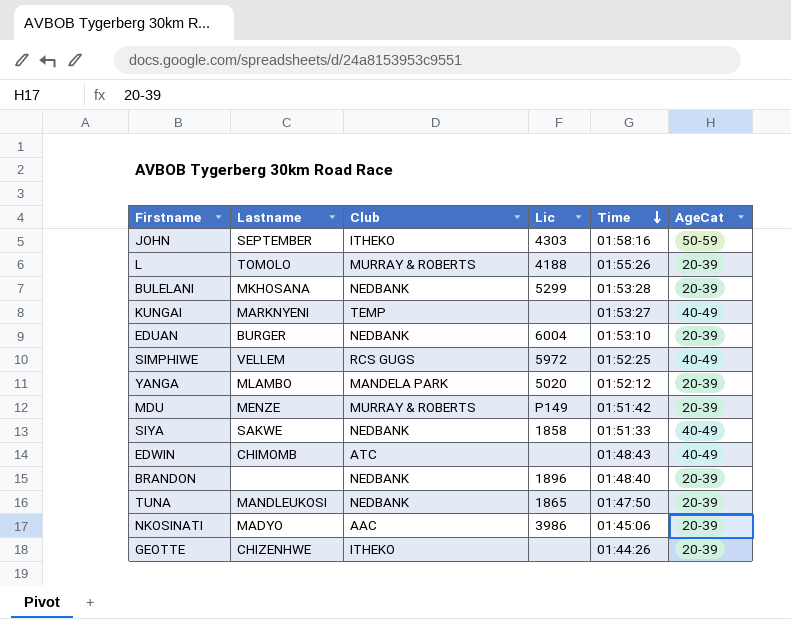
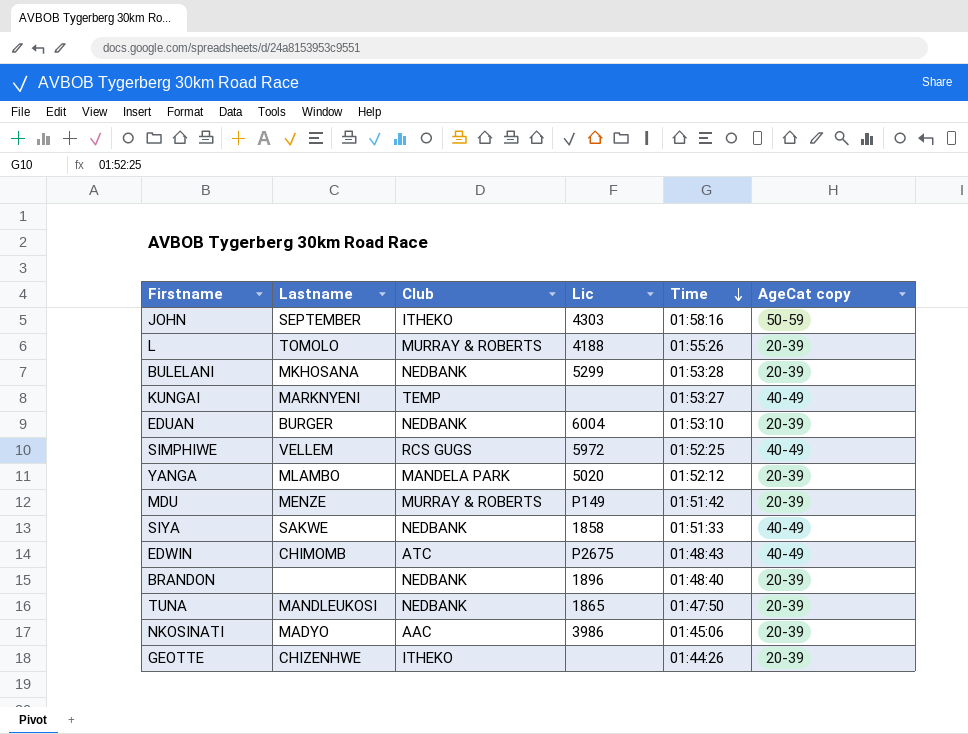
column name: AgeCat -> AgeCat copy
EDWIN | Lic: none -> P2675

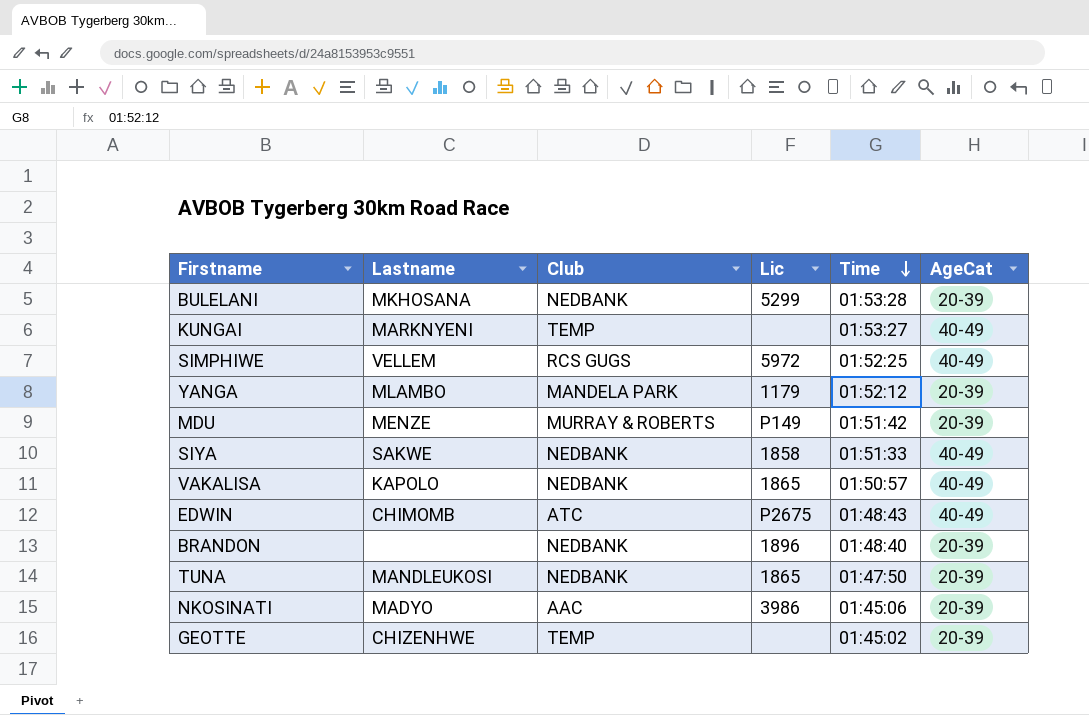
column name: AgeCat copy -> AgeCat
row JOHN: SEPTEMBER | ITHEKO | 4303 | 01:58:16 | 50-59 -> none
row L: TOMOLO | MURRAY & ROBERTS | 4188 | 01:55:26 | 20-39 -> none
row EDUAN: BURGER | NEDBANK | 6004 | 01:53:10 | 20-39 -> none
YANGA | Lic: 5020 -> 1179
row VAKALISA: none -> KAPOLO | NEDBANK | 1865 | 01:50:57 | 40-49
GEOTTE | Club: ITHEKO -> TEMP
GEOTTE | Time: 01:44:26 -> 01:45:02

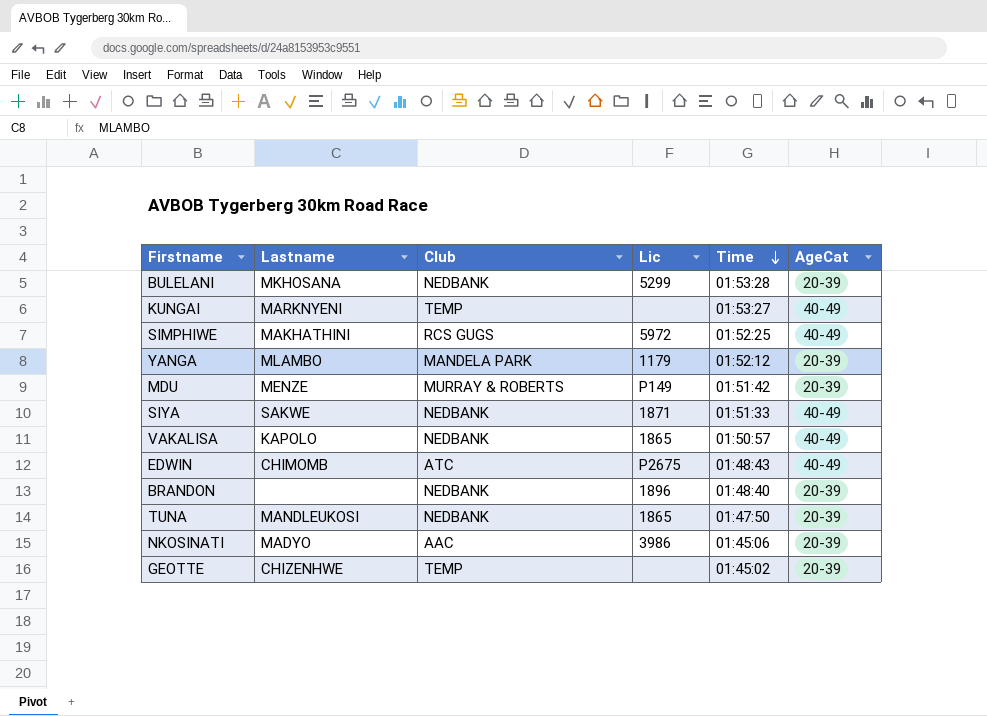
SIMPHIWE | Lastname: VELLEM -> MAKHATHINI
SIYA | Lic: 1858 -> 1871

